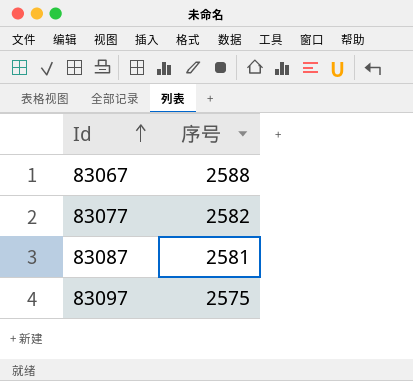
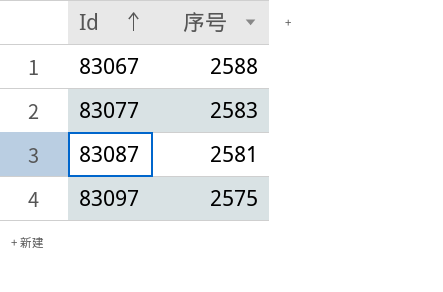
83077 | 序号: 2582 -> 2583

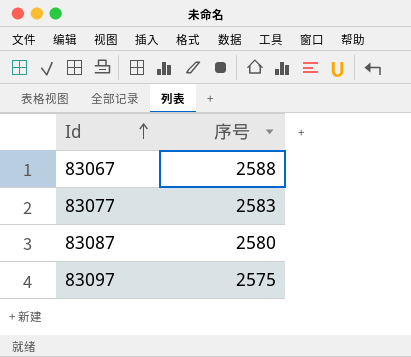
83087 | 序号: 2581 -> 2580

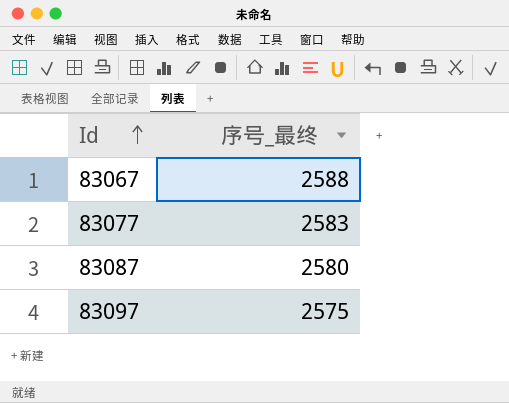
column name: 序号 -> 序号_最终

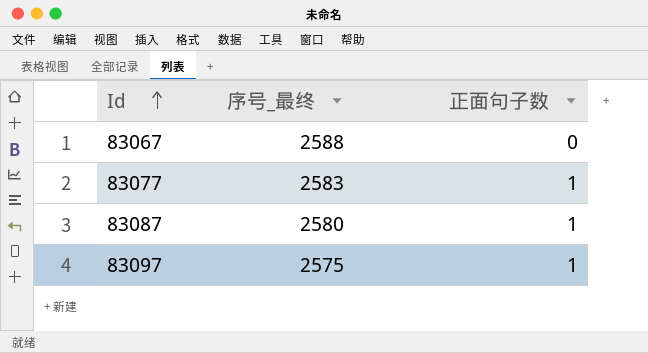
column 正面句子数 | position: none -> 3

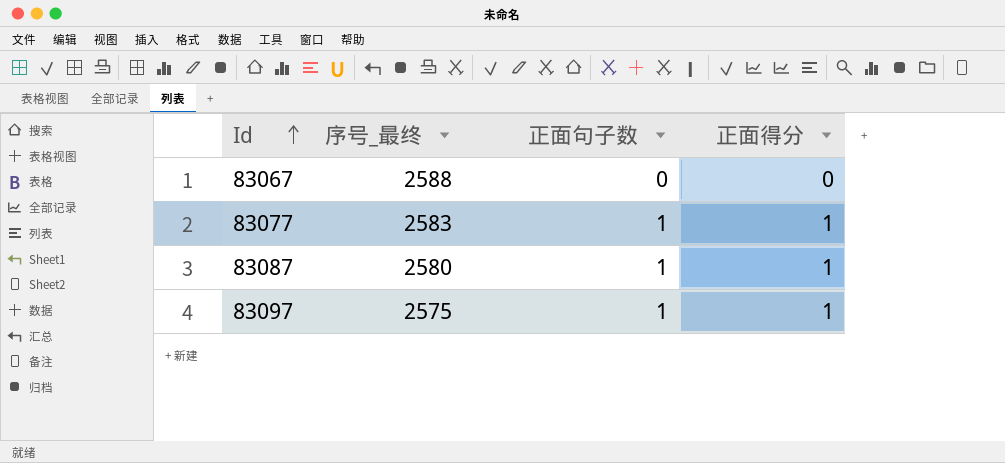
column 正面得分 | position: none -> 4

